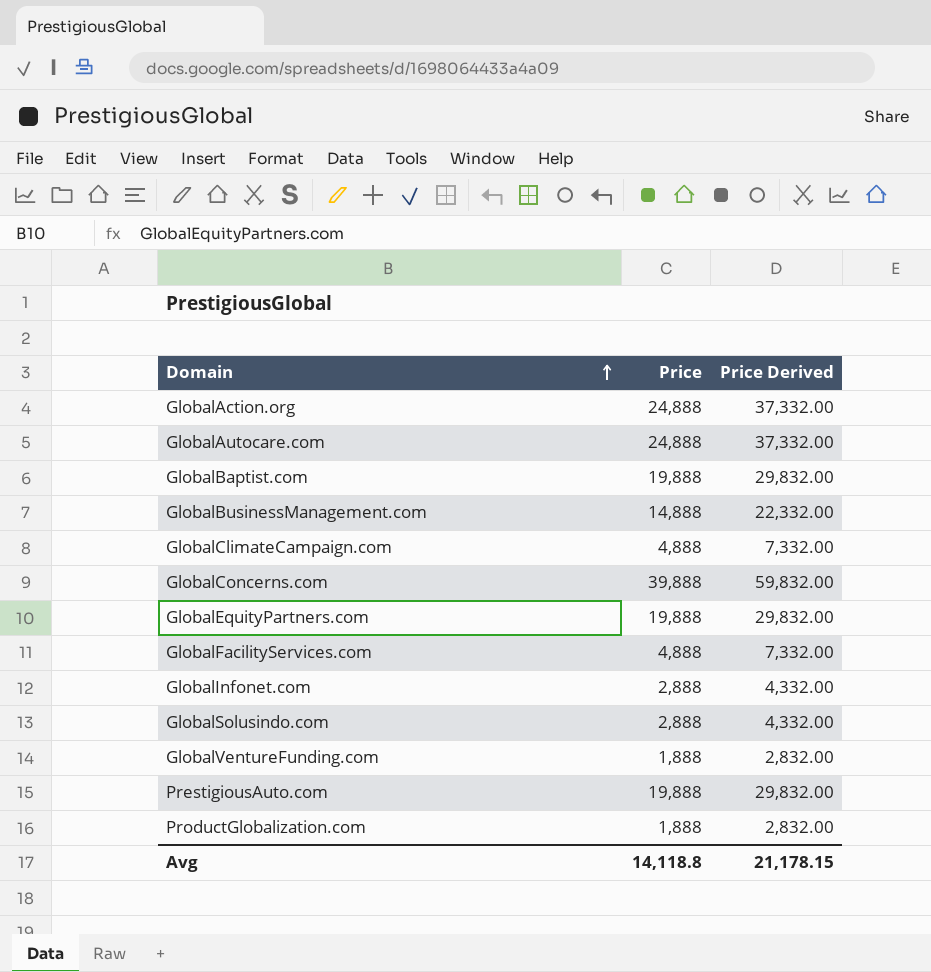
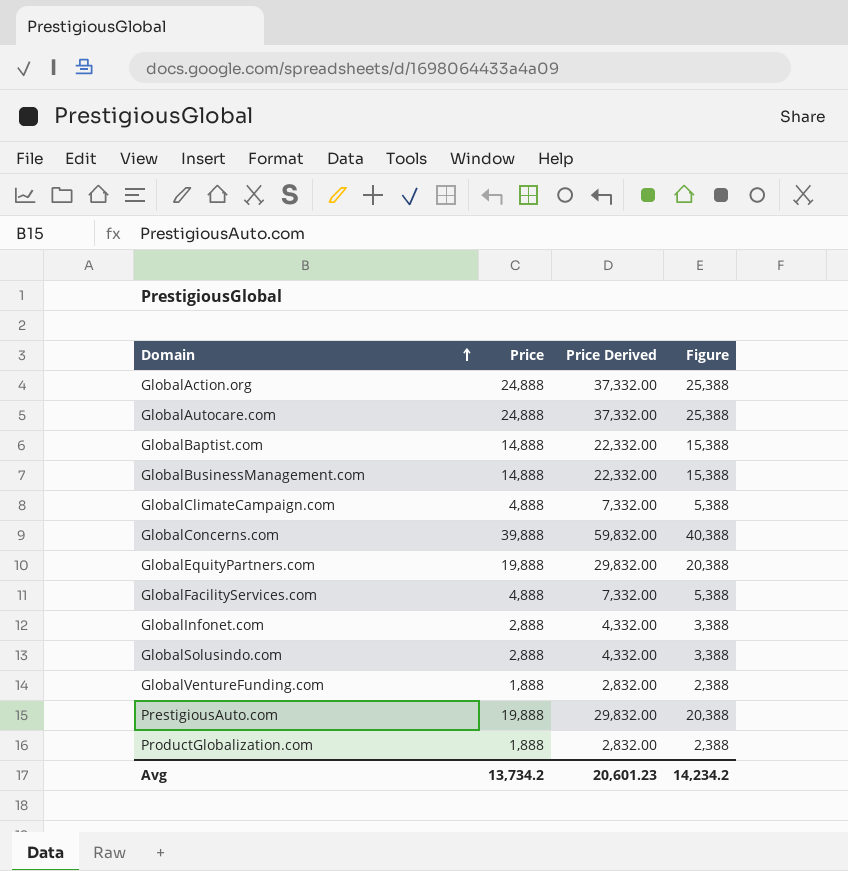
column Figure | formula: none -> [Price] + 500
GlobalBaptist.com | Price: 19,888 -> 14,888
GlobalBaptist.com | Price Derived: 29,832.00 -> 22,332.00
Avg | Price: 14,118.8 -> 13,734.2
Avg | Price Derived: 21,178.15 -> 20,601.23

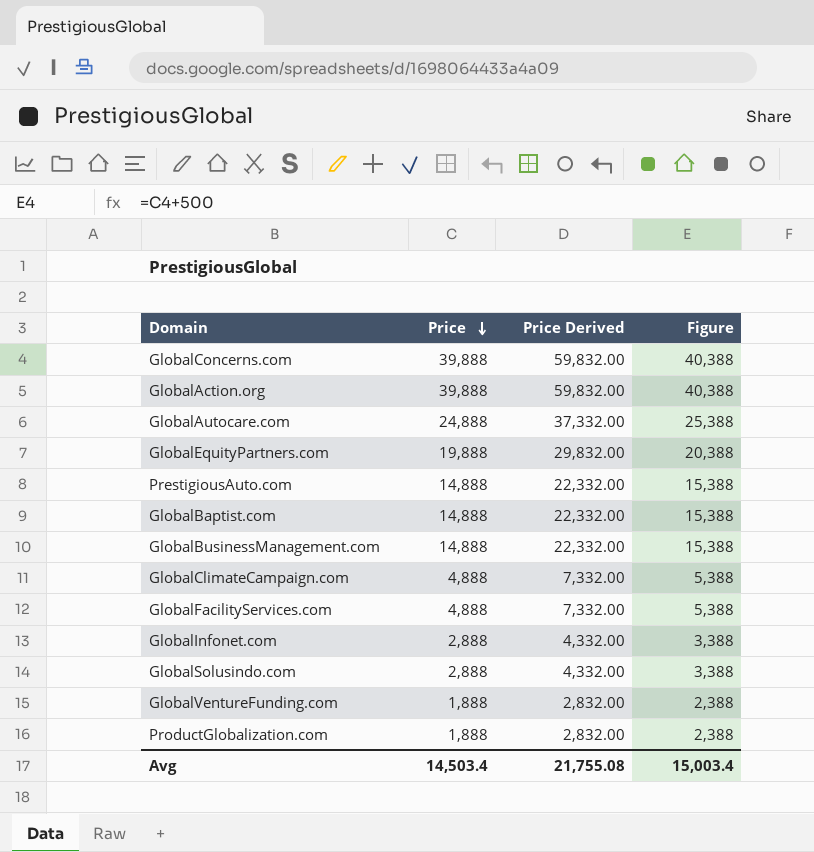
row order: Domain ascending -> Price descending
GlobalAction.org | Price: 24,888 -> 39,888
GlobalAction.org | Price Derived: 37,332.00 -> 59,832.00
GlobalAction.org | Figure: 25,388 -> 40,388
PrestigiousAuto.com | Price: 19,888 -> 14,888
PrestigiousAuto.com | Price Derived: 29,832.00 -> 22,332.00
PrestigiousAuto.com | Figure: 20,388 -> 15,388
Avg | Price: 13,734.2 -> 14,503.4
Avg | Price Derived: 20,601.23 -> 21,755.08
Avg | Figure: 14,234.2 -> 15,003.4

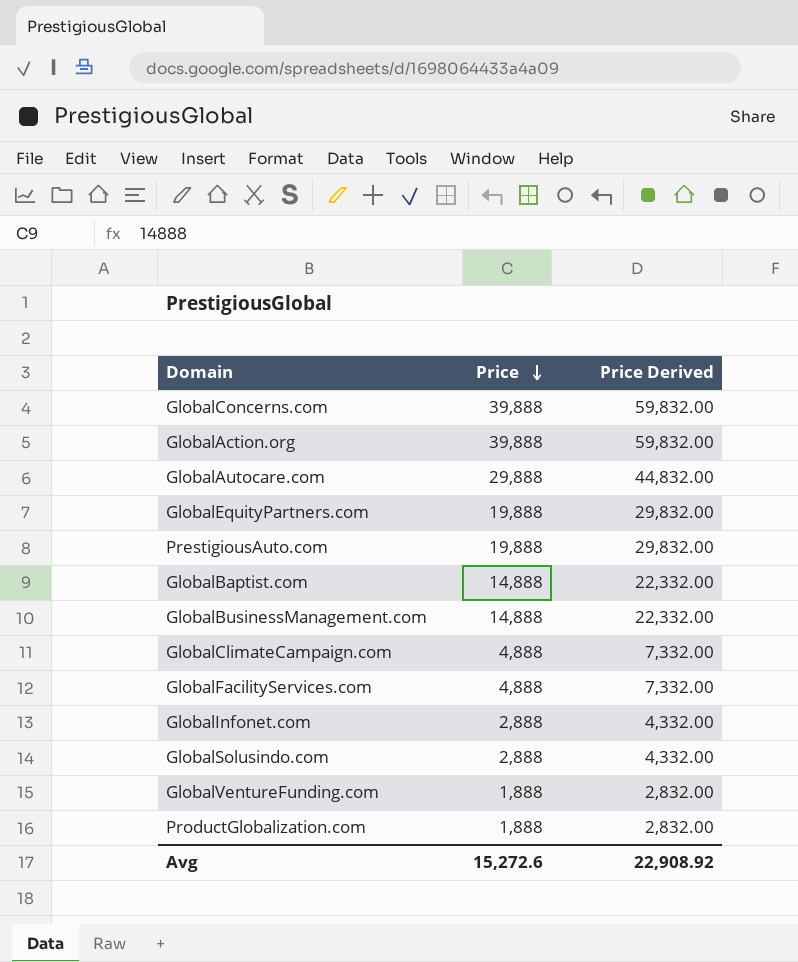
column Figure | formula: [Price] + 500 -> none
GlobalAutocare.com | Price: 24,888 -> 29,888
GlobalAutocare.com | Price Derived: 37,332.00 -> 44,832.00
PrestigiousAuto.com | Price: 14,888 -> 19,888
PrestigiousAuto.com | Price Derived: 22,332.00 -> 29,832.00
Avg | Price: 14,503.4 -> 15,272.6
Avg | Price Derived: 21,755.08 -> 22,908.92

